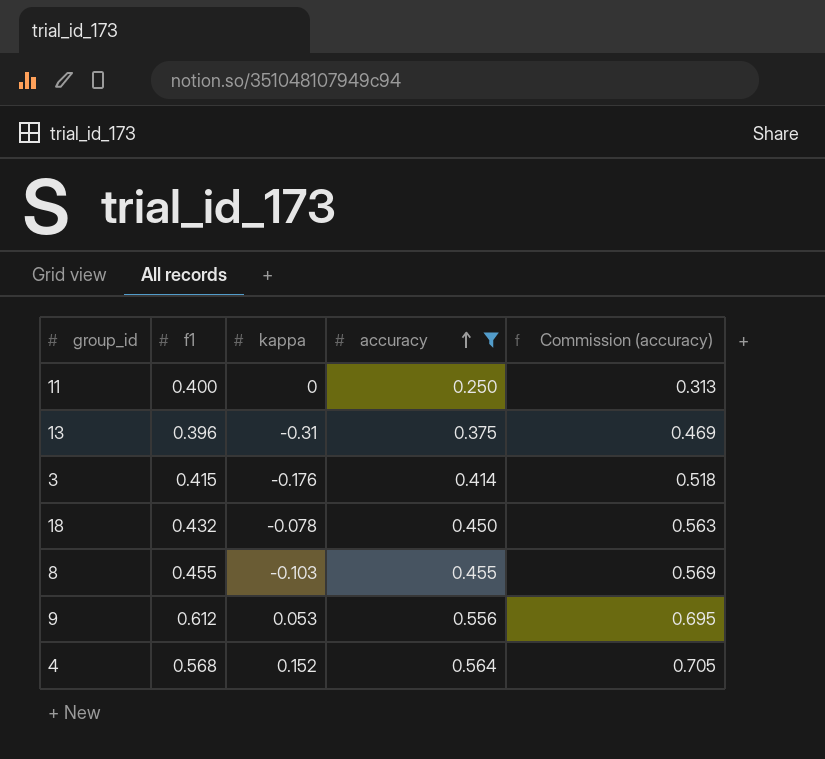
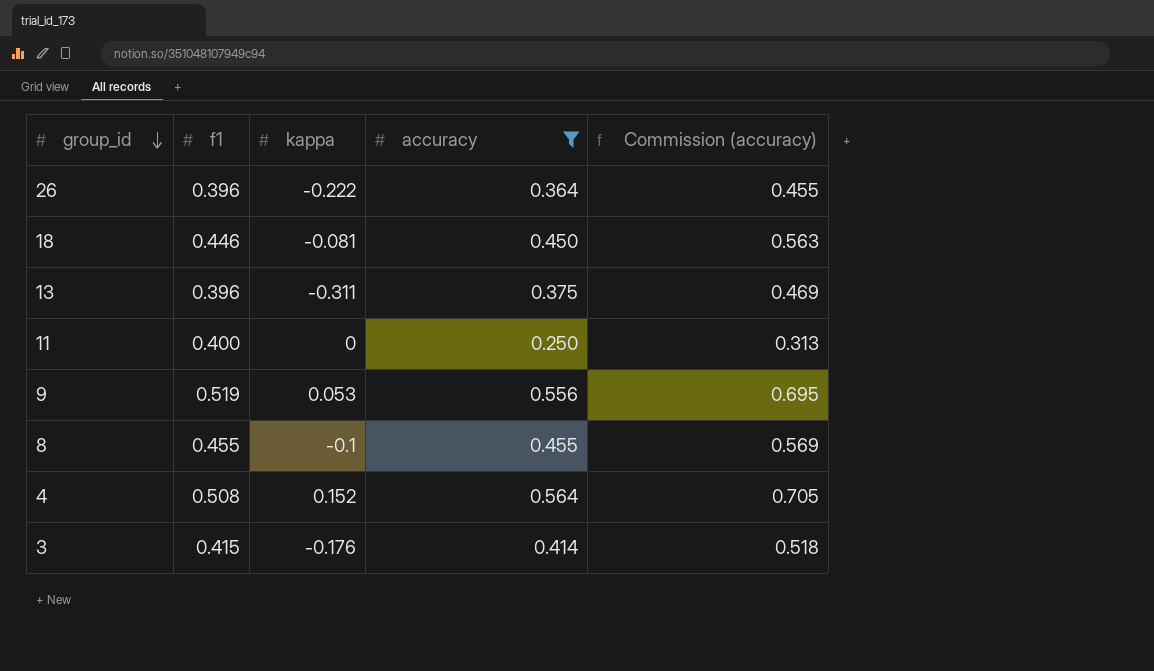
row order: accuracy ascending -> group_id descending
row 26: none -> 0.396 | -0.222 | 0.364 | 0.455
18 | f1: 0.432 -> 0.446
18 | kappa: -0.078 -> -0.081
13 | kappa: -0.31 -> -0.311
9 | f1: 0.612 -> 0.519
8 | kappa: -0.103 -> -0.1
4 | f1: 0.568 -> 0.508

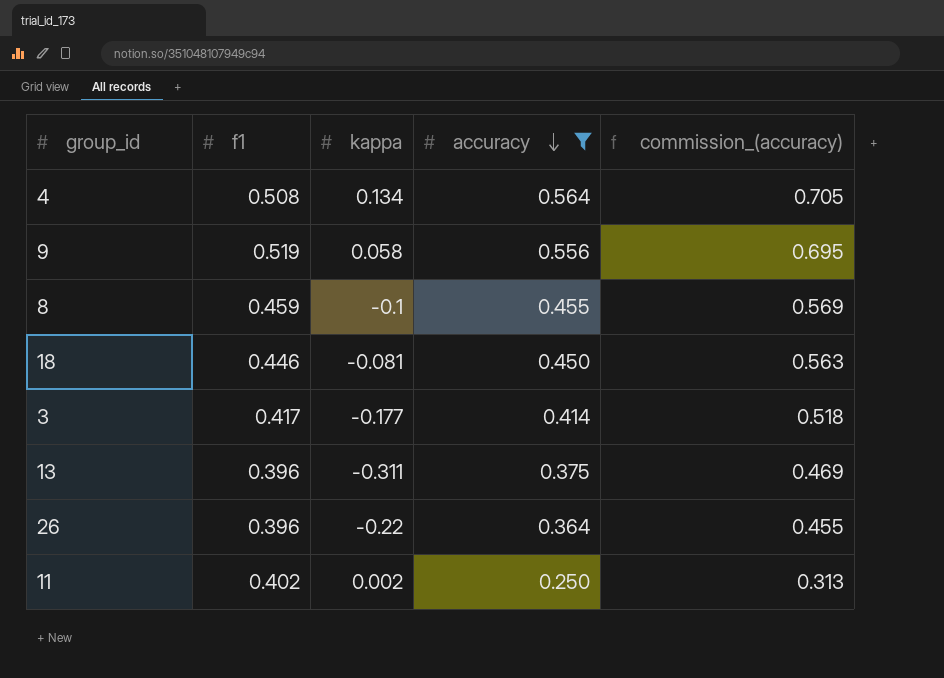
row order: group_id descending -> accuracy descending
column name: Commission (accuracy) -> commission_(accuracy)
4 | kappa: 0.152 -> 0.134
9 | kappa: 0.053 -> 0.058
8 | f1: 0.455 -> 0.459
3 | f1: 0.415 -> 0.417
3 | kappa: -0.176 -> -0.177
26 | kappa: -0.222 -> -0.22
11 | f1: 0.400 -> 0.402
11 | kappa: 0 -> 0.002

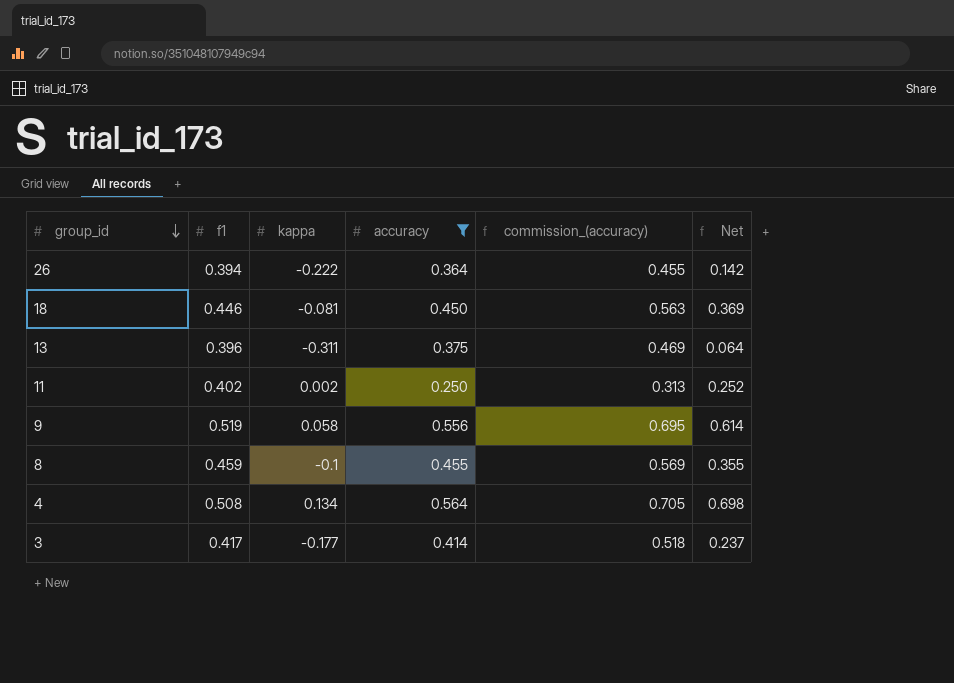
row order: accuracy descending -> group_id descending
column Net | formula: none -> [kappa] + [accuracy]
26 | f1: 0.396 -> 0.394
26 | kappa: -0.22 -> -0.222

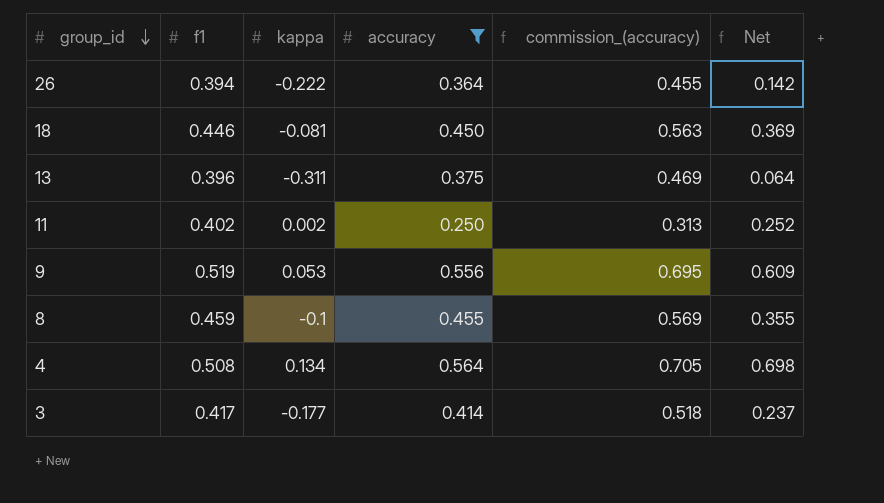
9 | kappa: 0.058 -> 0.053
9 | Net: 0.614 -> 0.609

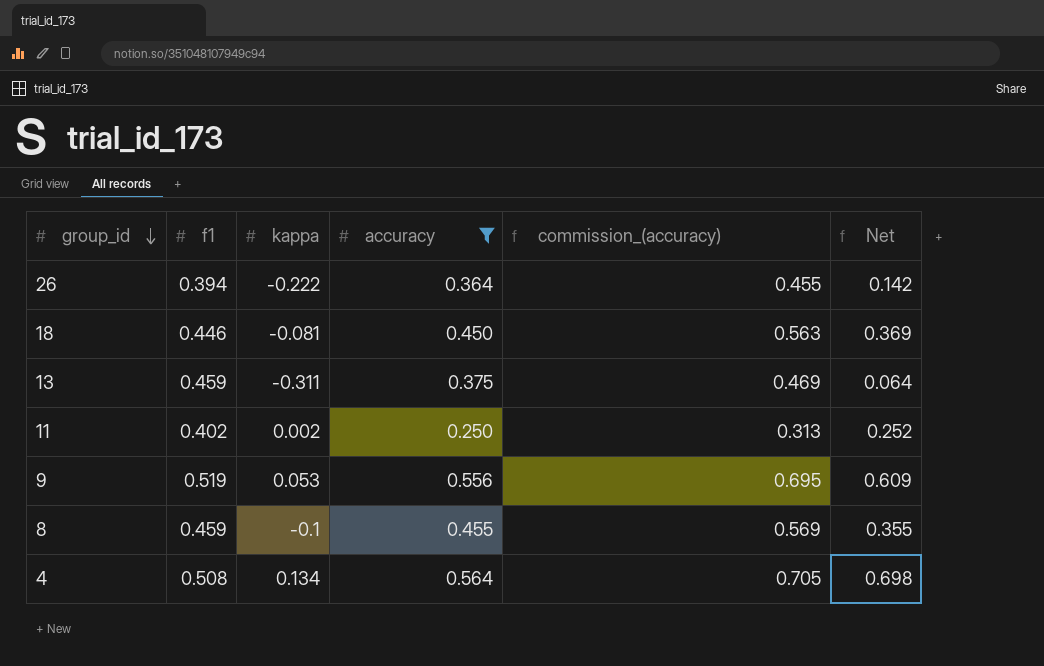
row 3: 0.417 | -0.177 | 0.414 | 0.518 | 0.237 -> none
13 | f1: 0.396 -> 0.459

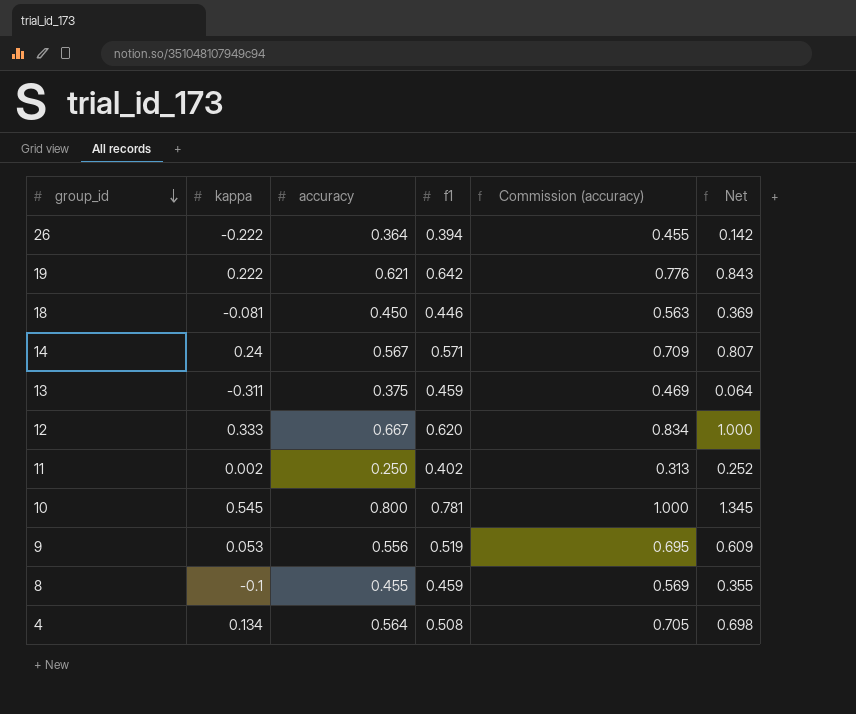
filter: accuracy <= 0.564 -> none
column f1 | position: 2 -> 4
column name: commission_(accuracy) -> Commission (accuracy)

